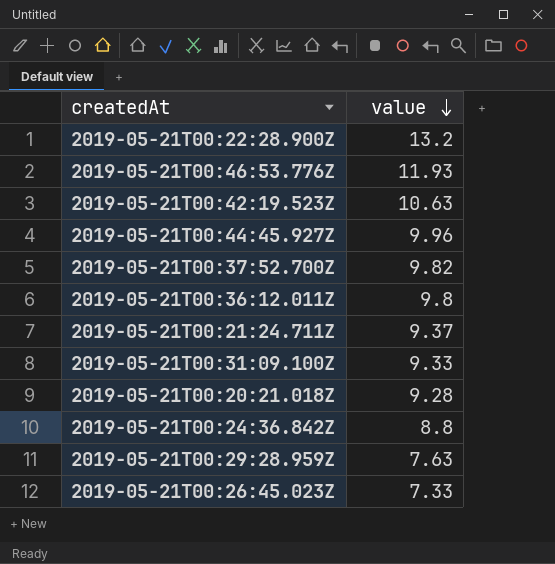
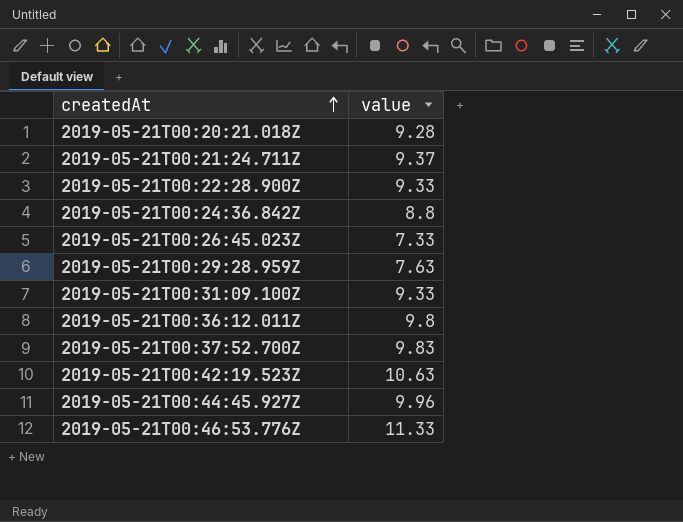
row order: value descending -> createdAt ascending
2019-05-21T00:22:28.900Z | value: 13.2 -> 9.33
2019-05-21T00:37:52.700Z | value: 9.82 -> 9.83
2019-05-21T00:46:53.776Z | value: 11.93 -> 11.33

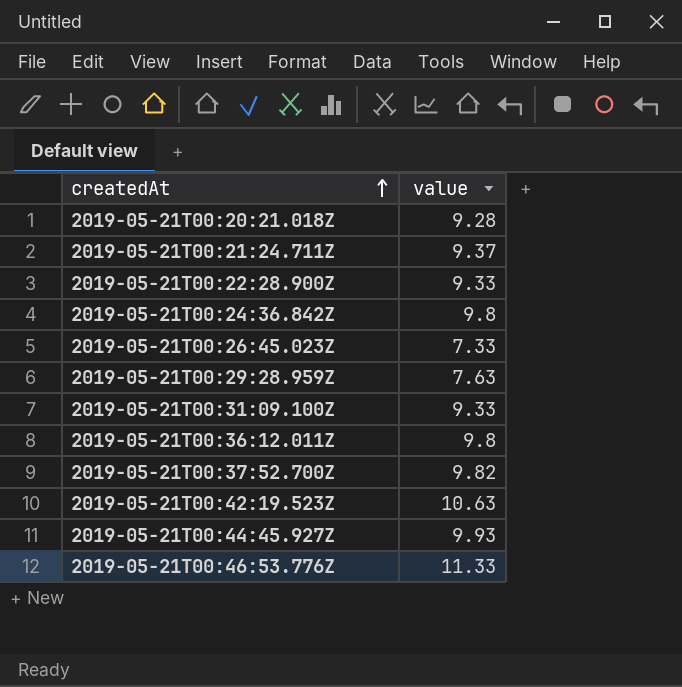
2019-05-21T00:24:36.842Z | value: 8.8 -> 9.8
2019-05-21T00:37:52.700Z | value: 9.83 -> 9.82
2019-05-21T00:44:45.927Z | value: 9.96 -> 9.93

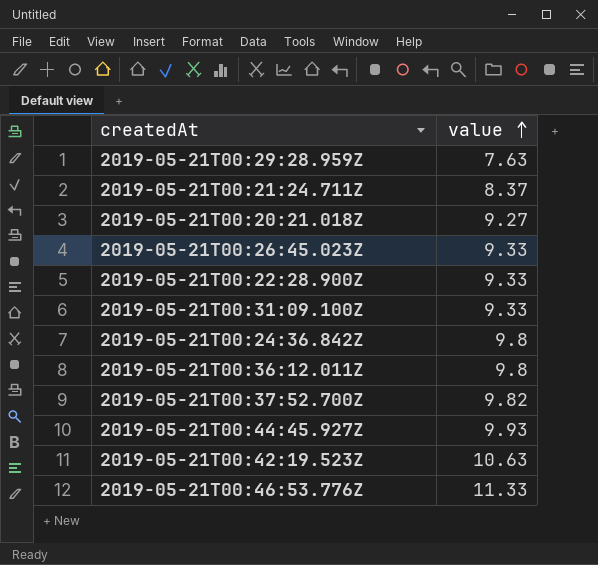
row order: createdAt ascending -> value ascending
2019-05-21T00:21:24.711Z | value: 9.37 -> 8.37
2019-05-21T00:20:21.018Z | value: 9.28 -> 9.27
2019-05-21T00:26:45.023Z | value: 7.33 -> 9.33

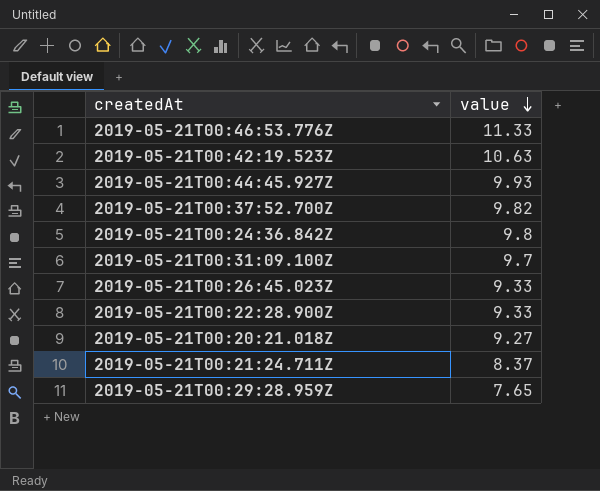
row order: value ascending -> value descending
row 2019-05-21T00:36:12.011Z: 9.8 -> none
2019-05-21T00:31:09.100Z | value: 9.33 -> 9.7
2019-05-21T00:29:28.959Z | value: 7.63 -> 7.65

